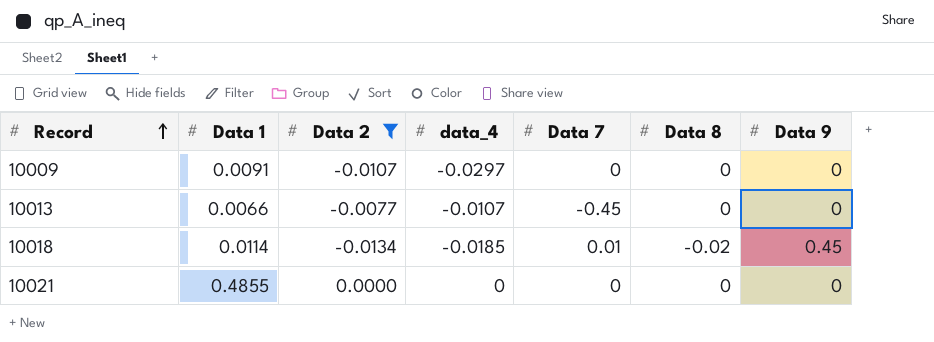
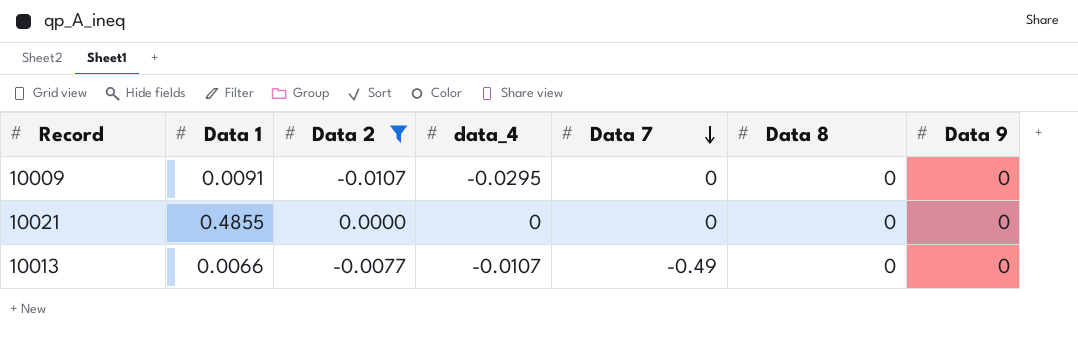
row order: Record ascending -> Data 7 descending
row 10018: 0.0114 | -0.0134 | -0.0185 | 0.01 | -0.02 | 0.45 -> none
10009 | data_4: -0.0297 -> -0.0295
10013 | Data 7: -0.45 -> -0.49

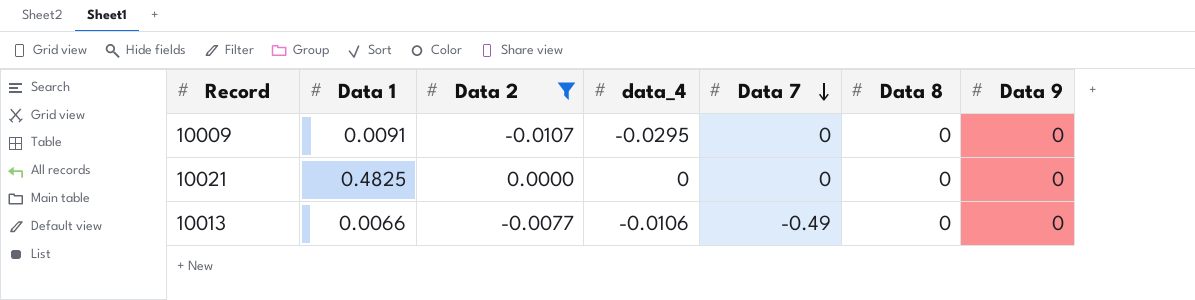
10021 | Data 1: 0.4855 -> 0.4825
10013 | data_4: -0.0107 -> -0.0106

